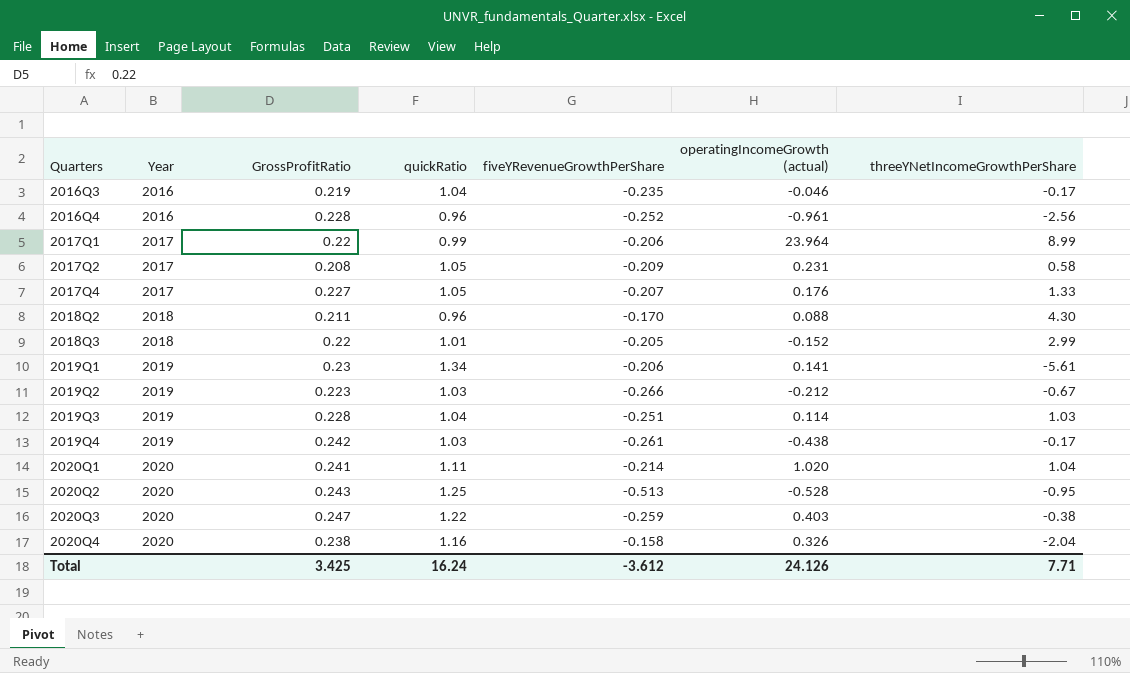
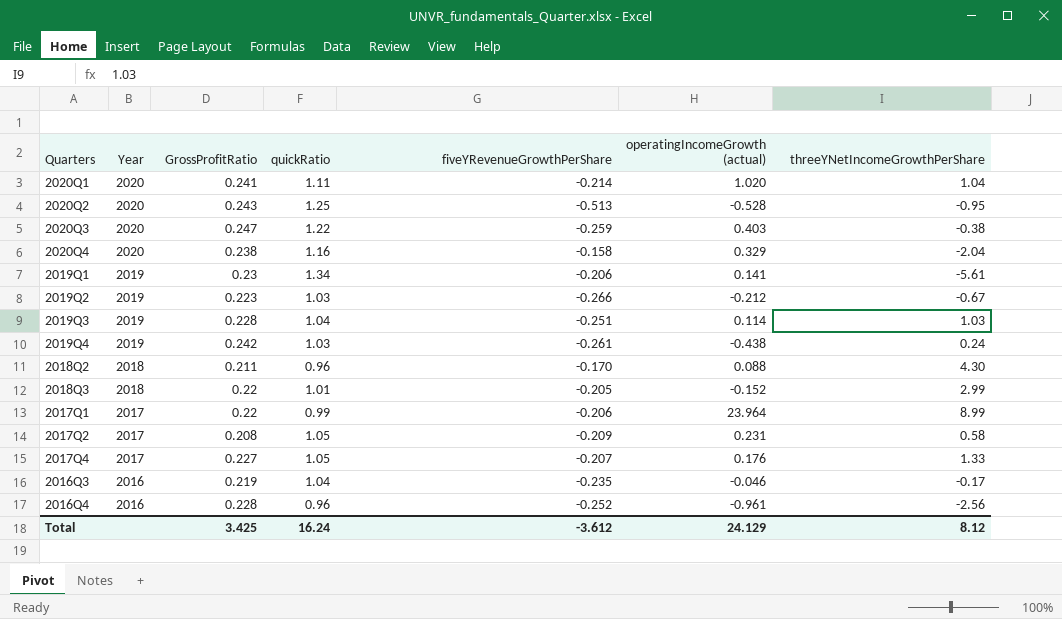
row order: Quarters ascending -> Year descending
2020Q4 | operatingIncomeGrowth (actual): 0.326 -> 0.329
2019Q4 | threeYNetIncomeGrowthPerShare: -0.17 -> 0.24
Total | operatingIncomeGrowth (actual): 24.126 -> 24.129
Total | threeYNetIncomeGrowthPerShare: 7.71 -> 8.12

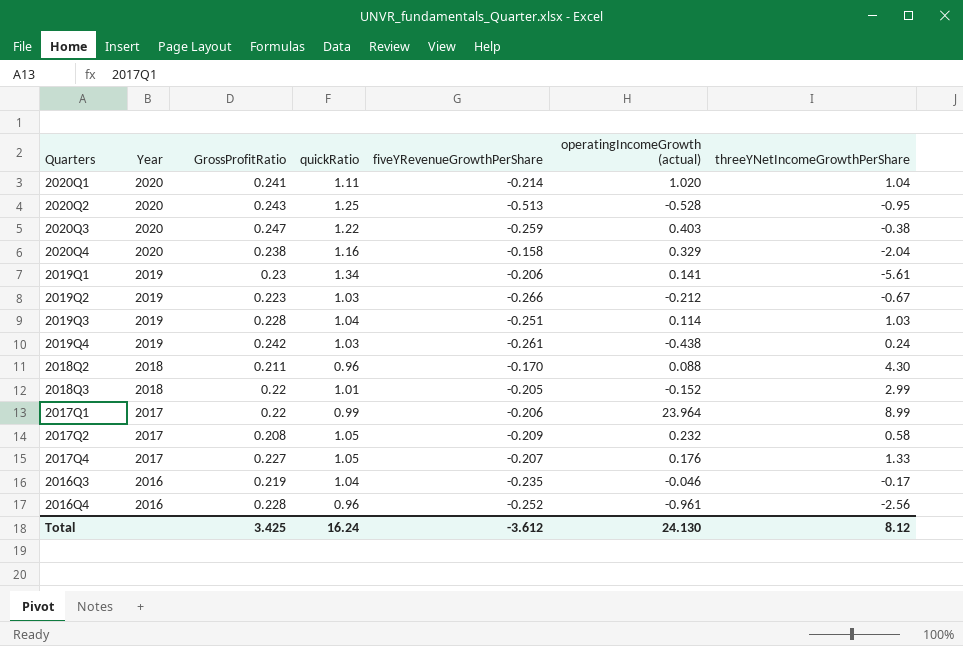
2017Q2 | operatingIncomeGrowth (actual): 0.231 -> 0.232
Total | operatingIncomeGrowth (actual): 24.129 -> 24.130

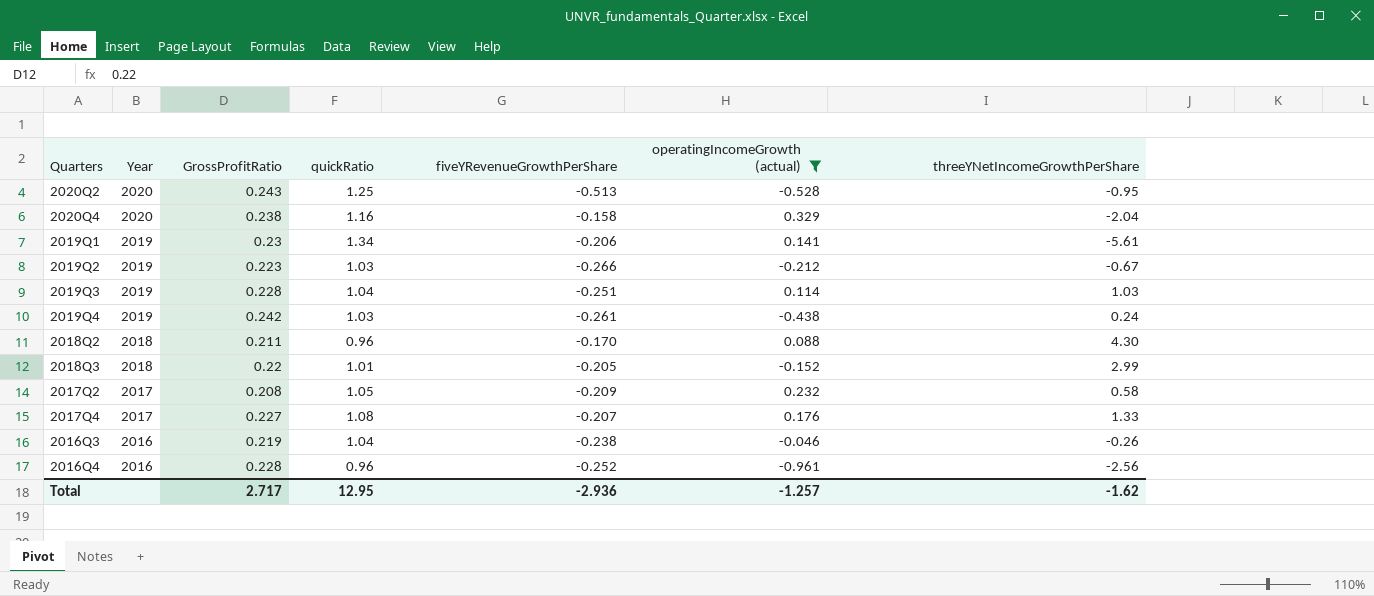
filter: none -> operatingIncomeGrowth (actual) <= 0.329
2017Q4 | quickRatio: 1.05 -> 1.08
2016Q3 | fiveYRevenueGrowthPerShare: -0.235 -> -0.238
2016Q3 | threeYNetIncomeGrowthPerShare: -0.17 -> -0.26
Total | GrossProfitRatio: 3.425 -> 2.717
Total | quickRatio: 16.24 -> 12.95
Total | fiveYRevenueGrowthPerShare: -3.612 -> -2.936
Total | operatingIncomeGrowth (actual): 24.130 -> -1.257
Total | threeYNetIncomeGrowthPerShare: 8.12 -> -1.62

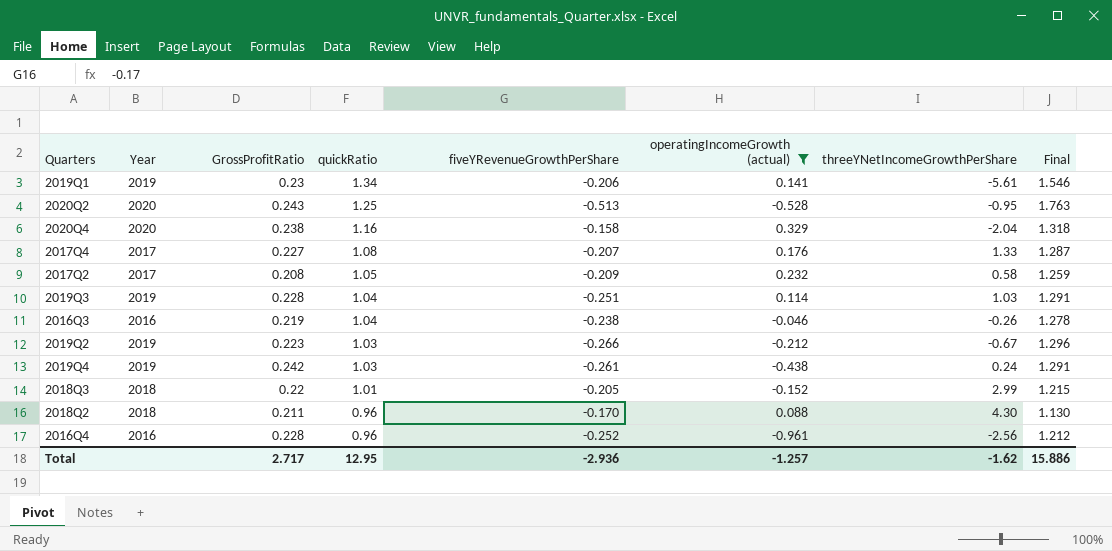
row order: Year descending -> quickRatio descending
column Final | formula: none -> [quickRatio] - [fiveYRevenueGrowthPerShare]

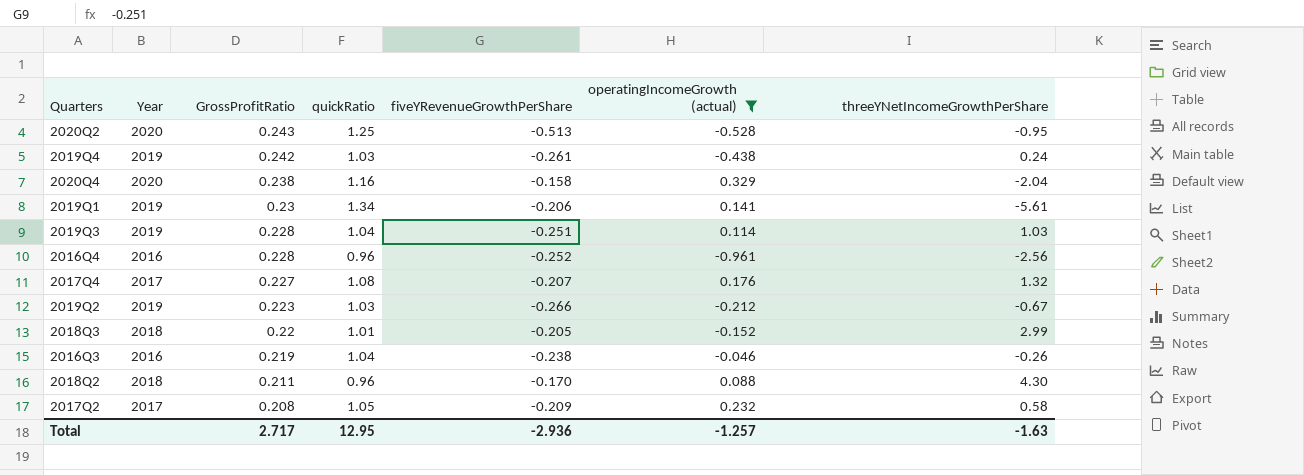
row order: quickRatio descending -> GrossProfitRatio descending
column Final | formula: [quickRatio] - [fiveYRevenueGrowthPerShare] -> none
2017Q4 | threeYNetIncomeGrowthPerShare: 1.33 -> 1.32
Total | threeYNetIncomeGrowthPerShare: -1.62 -> -1.63

